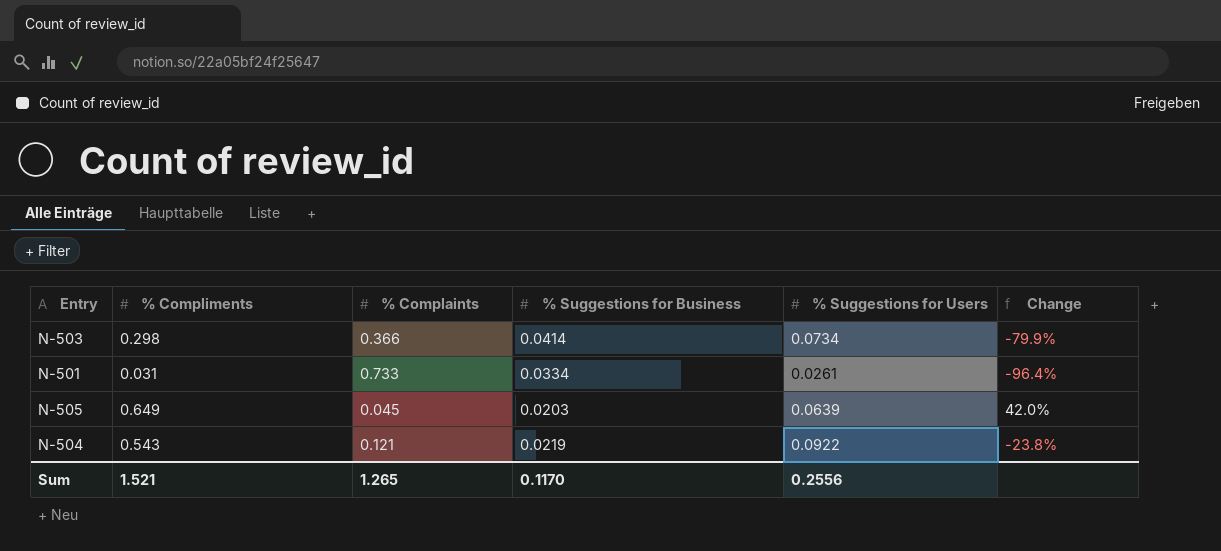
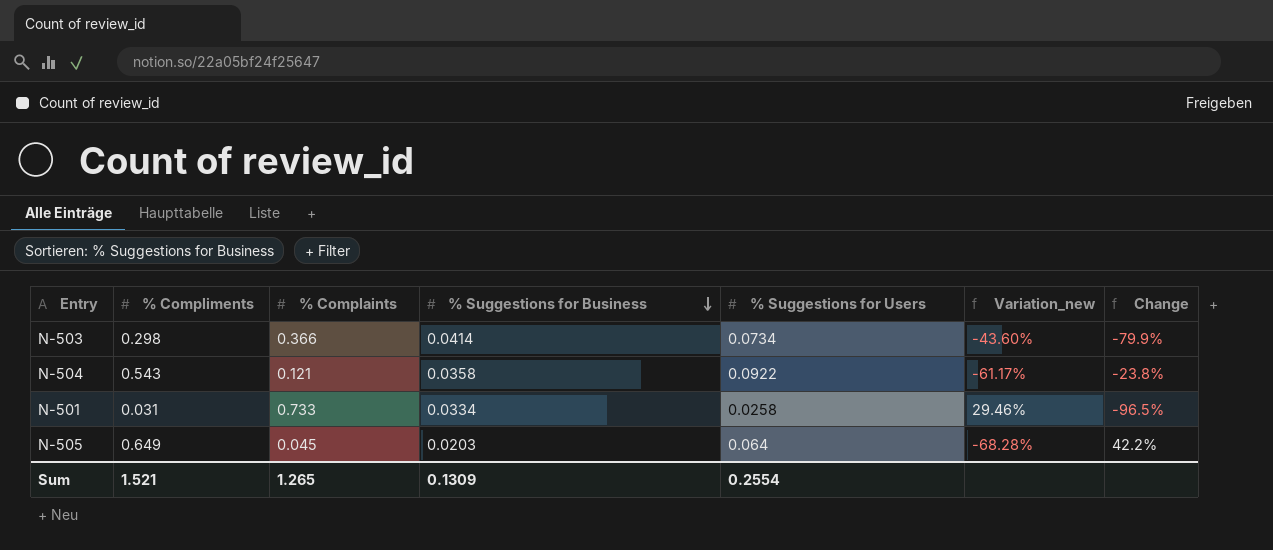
row order: none -> % Suggestions for Business descending
column Variation_new | formula: none -> ([% Suggestions for Business] - [% Suggestions for Users]) / [% Suggestions for Users]
N-504 | % Suggestions for Business: 0.0219 -> 0.0358
N-501 | % Suggestions for Users: 0.0261 -> 0.0258
N-501 | Change: -96.4% -> -96.5%
N-505 | % Suggestions for Users: 0.0639 -> 0.064
N-505 | Change: 42.0% -> 42.2%
Sum | % Suggestions for Business: 0.1170 -> 0.1309
Sum | % Suggestions for Users: 0.2556 -> 0.2554

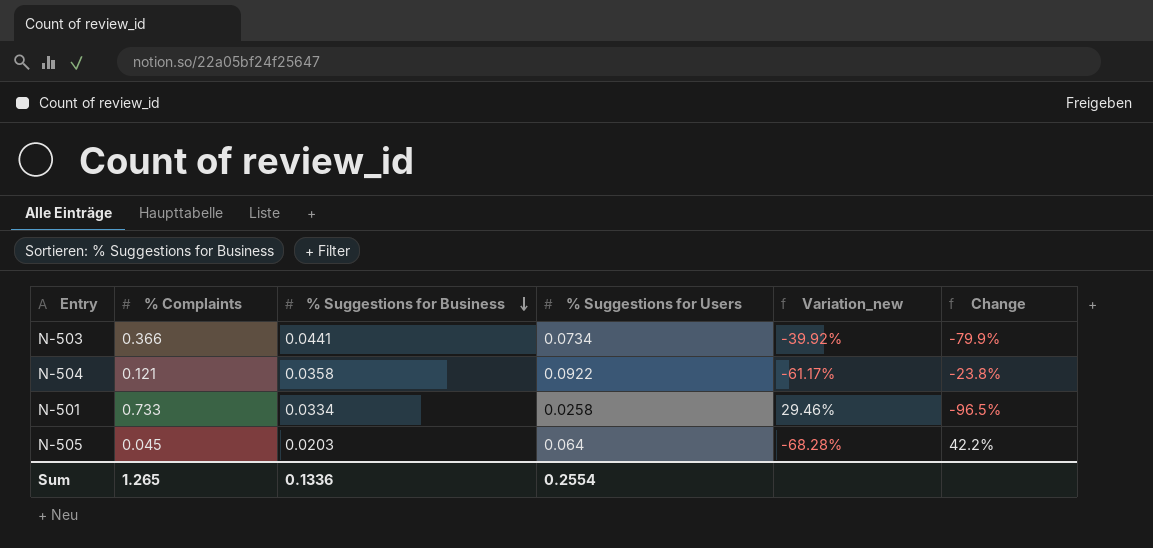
column % Compliments | position: 2 -> none
N-503 | % Suggestions for Business: 0.0414 -> 0.0441
N-503 | Variation_new: -43.60% -> -39.92%
Sum | % Suggestions for Business: 0.1309 -> 0.1336

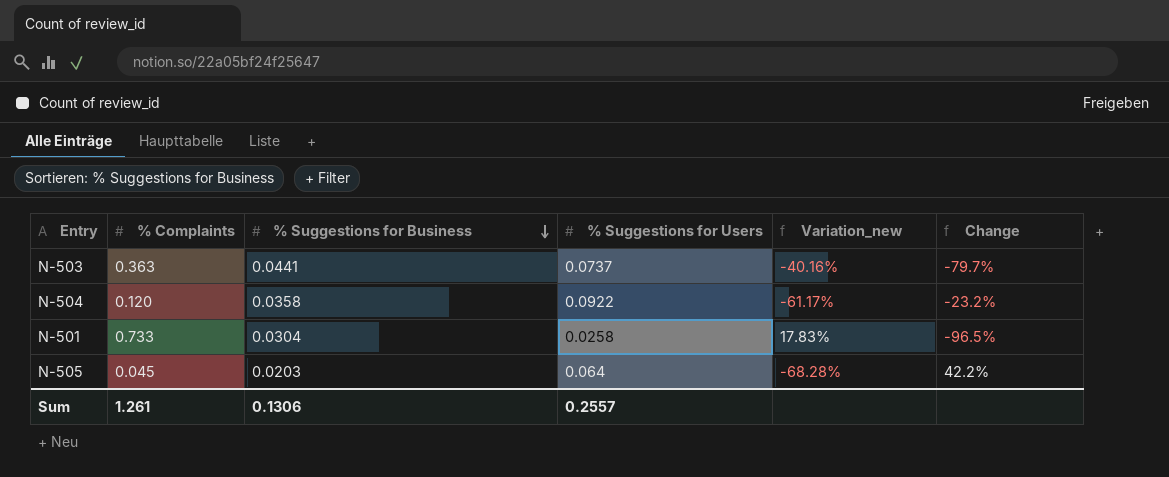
N-503 | % Complaints: 0.366 -> 0.363
N-503 | % Suggestions for Users: 0.0734 -> 0.0737
N-503 | Variation_new: -39.92% -> -40.16%
N-503 | Change: -79.9% -> -79.7%
N-504 | % Complaints: 0.121 -> 0.120
N-504 | Change: -23.8% -> -23.2%
N-501 | % Suggestions for Business: 0.0334 -> 0.0304
N-501 | Variation_new: 29.46% -> 17.83%
Sum | % Complaints: 1.265 -> 1.261
Sum | % Suggestions for Business: 0.1336 -> 0.1306
Sum | % Suggestions for Users: 0.2554 -> 0.2557

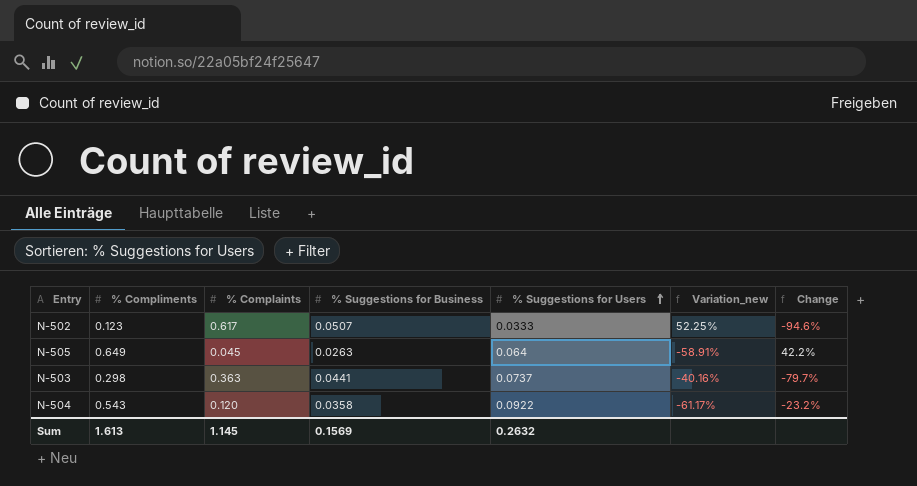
row order: % Suggestions for Business descending -> % Suggestions for Users ascending
column % Compliments | position: none -> 2
row N-501: 0.733 | 0.0304 | 0.0258 | 17.83% | -96.5% -> none
row N-502: none -> 0.123 | 0.617 | 0.0507 | 0.0333 | 52.25% | -94.6%
N-505 | % Suggestions for Business: 0.0203 -> 0.0263
N-505 | Variation_new: -68.28% -> -58.91%
Sum | % Complaints: 1.261 -> 1.145
Sum | % Suggestions for Business: 0.1306 -> 0.1569
Sum | % Suggestions for Users: 0.2557 -> 0.2632

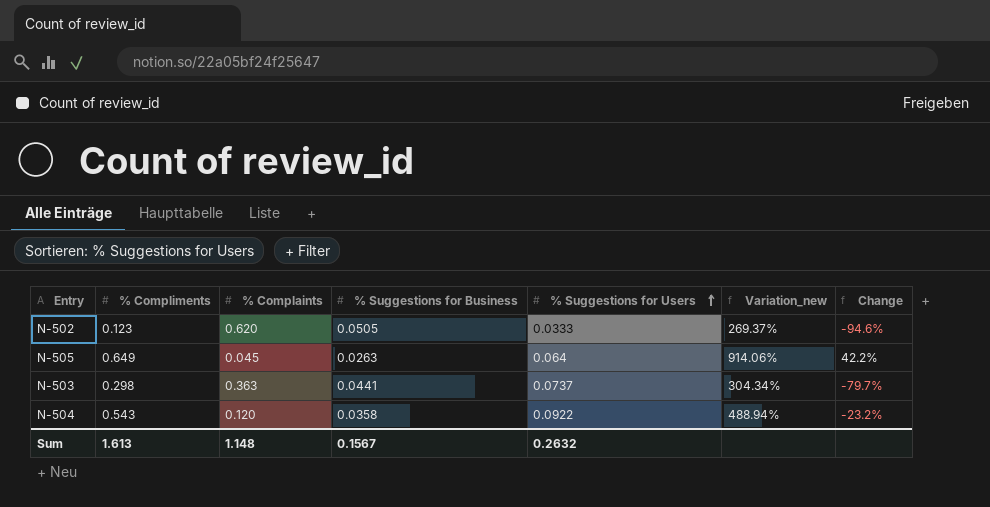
column Variation_new | formula: ([% Suggestions for Business] - [% Suggestions for Users]) / [% Suggestions for Users] -> ([% Compliments] - [% Suggestions for Users]) / [% Suggestions for Users]
N-502 | % Complaints: 0.617 -> 0.620
N-502 | % Suggestions for Business: 0.0507 -> 0.0505
Sum | % Complaints: 1.145 -> 1.148
Sum | % Suggestions for Business: 0.1569 -> 0.1567

